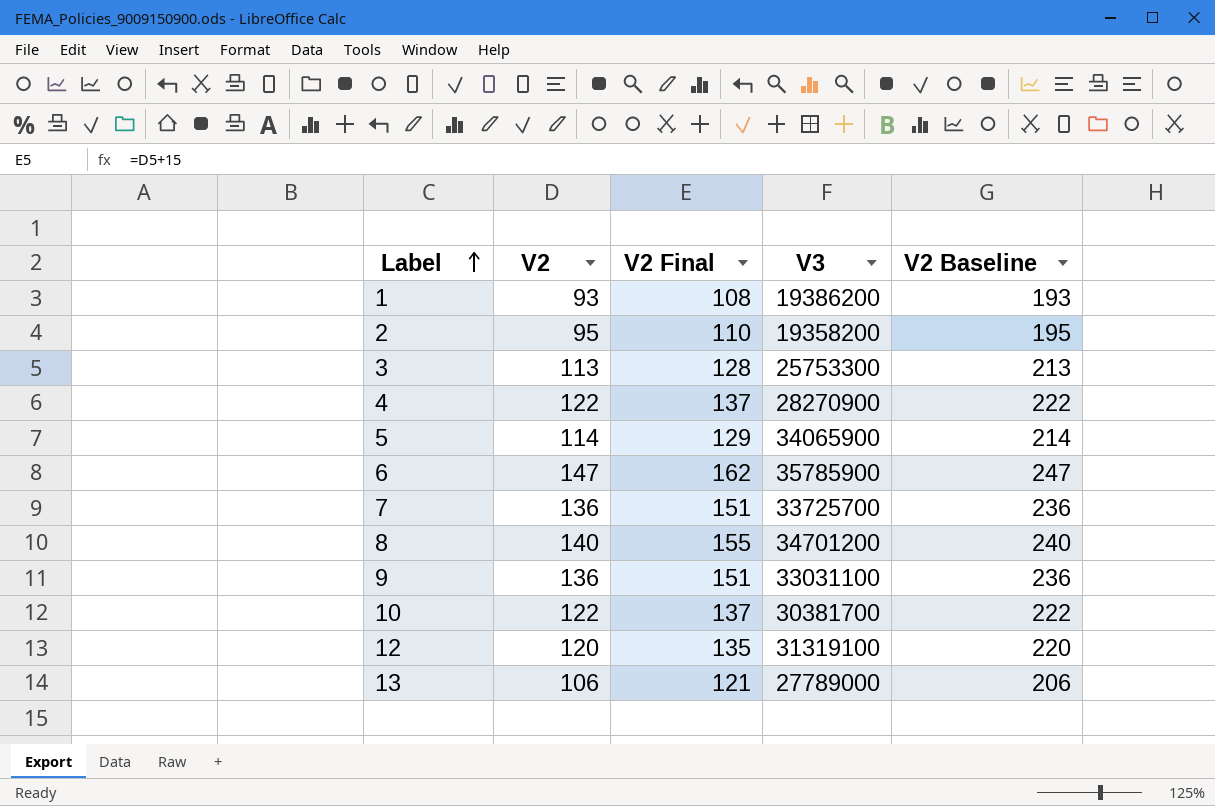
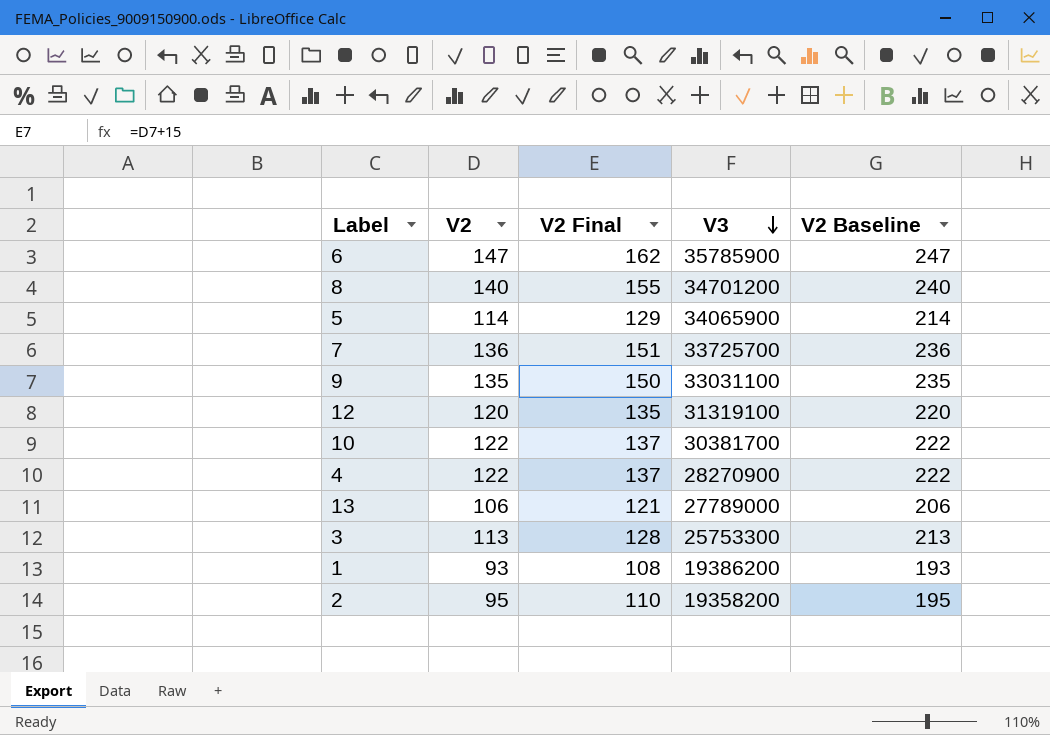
row order: Label ascending -> V3 descending
9 | V2: 136 -> 135
9 | V2 Final: 151 -> 150
9 | V2 Baseline: 236 -> 235

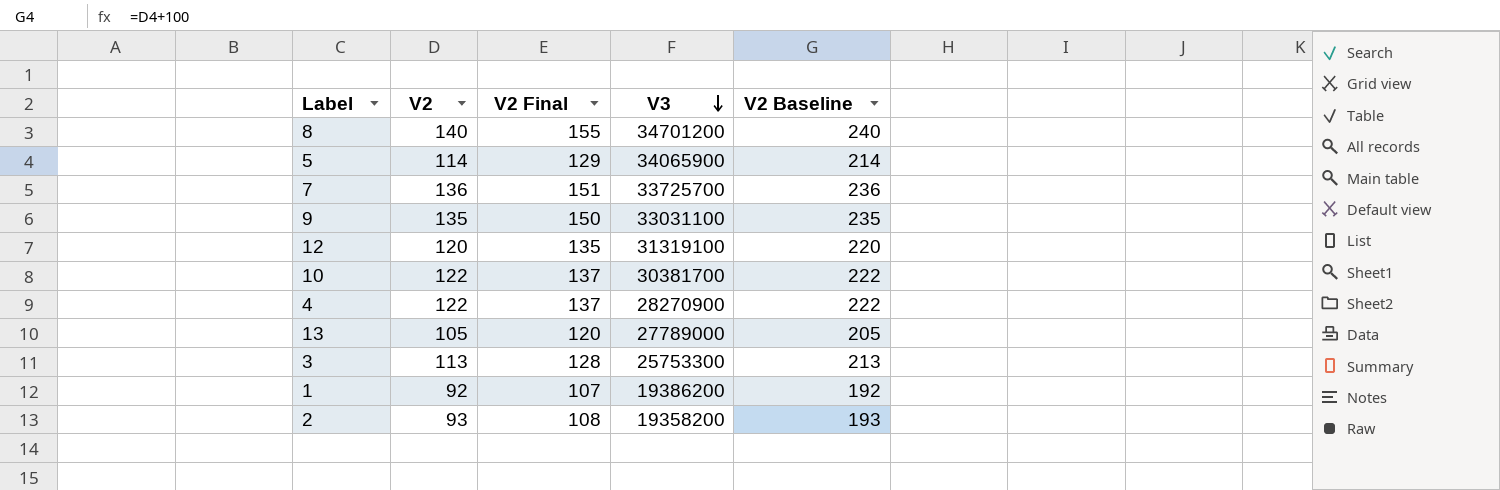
row 6: 147 | 162 | 35785900 | 247 -> none
13 | V2: 106 -> 105
13 | V2 Final: 121 -> 120
13 | V2 Baseline: 206 -> 205
1 | V2: 93 -> 92
1 | V2 Final: 108 -> 107
1 | V2 Baseline: 193 -> 192
2 | V2: 95 -> 93
2 | V2 Final: 110 -> 108
2 | V2 Baseline: 195 -> 193

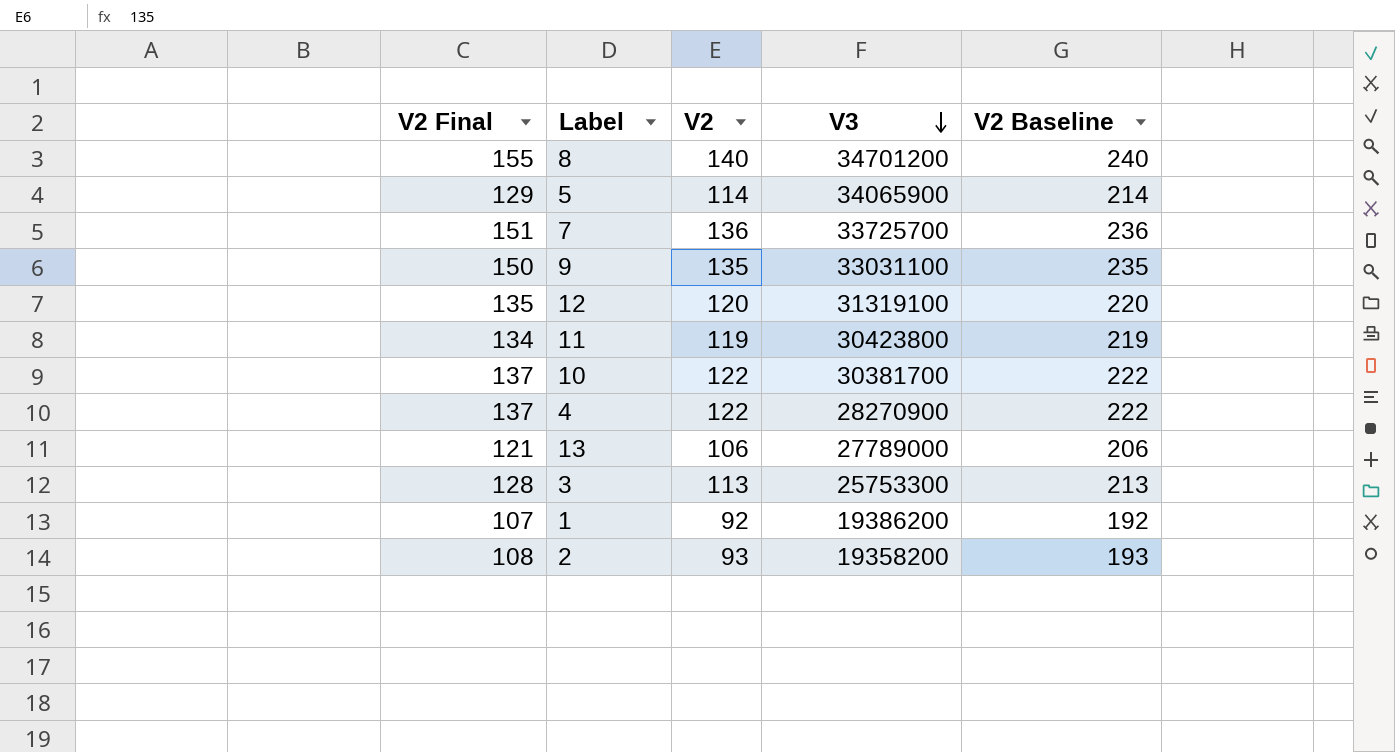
column V2 Final | position: 3 -> 1
row 11: none -> 134 | 119 | 30423800 | 219
13 | V2 Final: 120 -> 121
13 | V2: 105 -> 106
13 | V2 Baseline: 205 -> 206

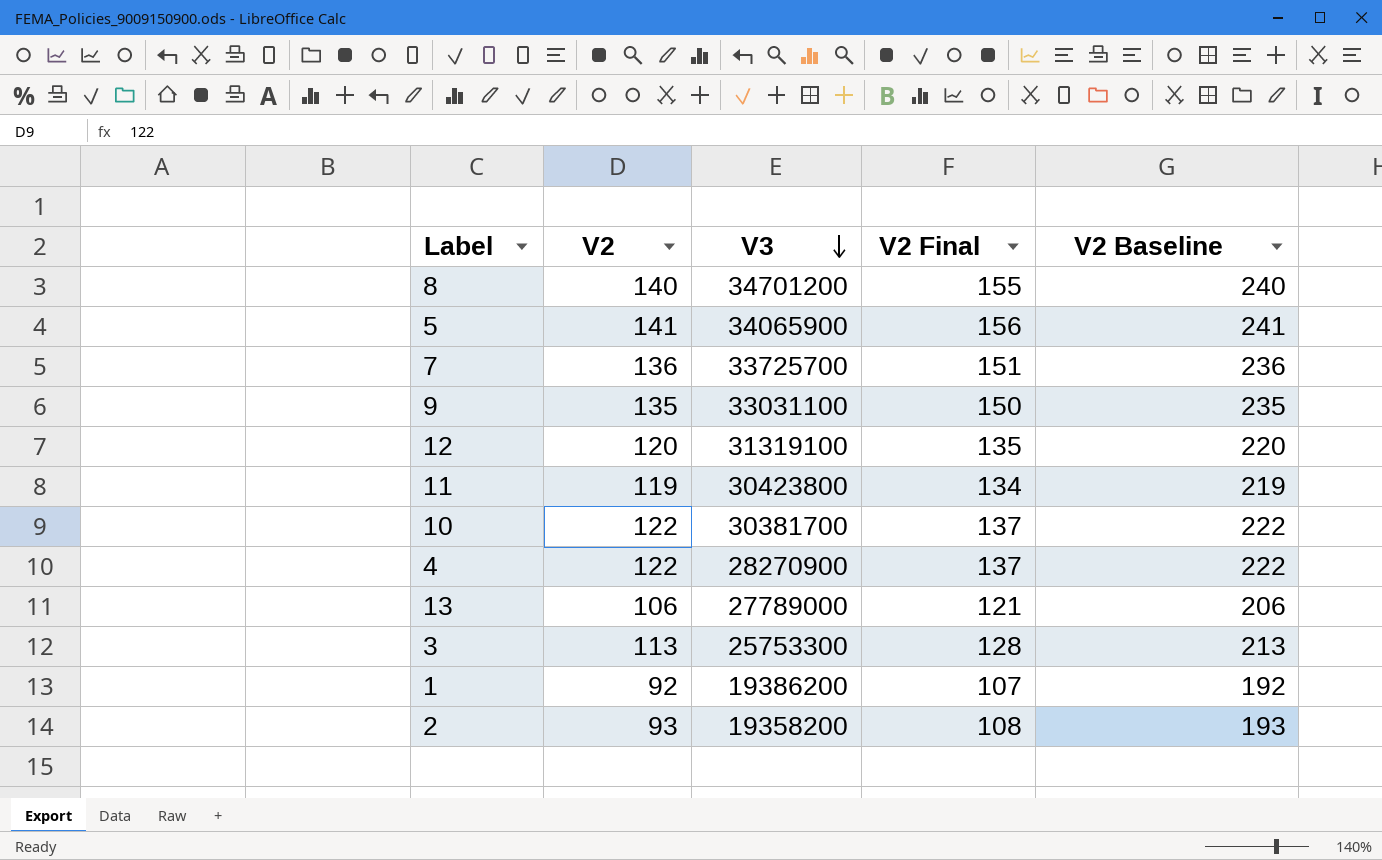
column V2 Final | position: 1 -> 4
5 | V2: 114 -> 141
5 | V2 Final: 129 -> 156
5 | V2 Baseline: 214 -> 241

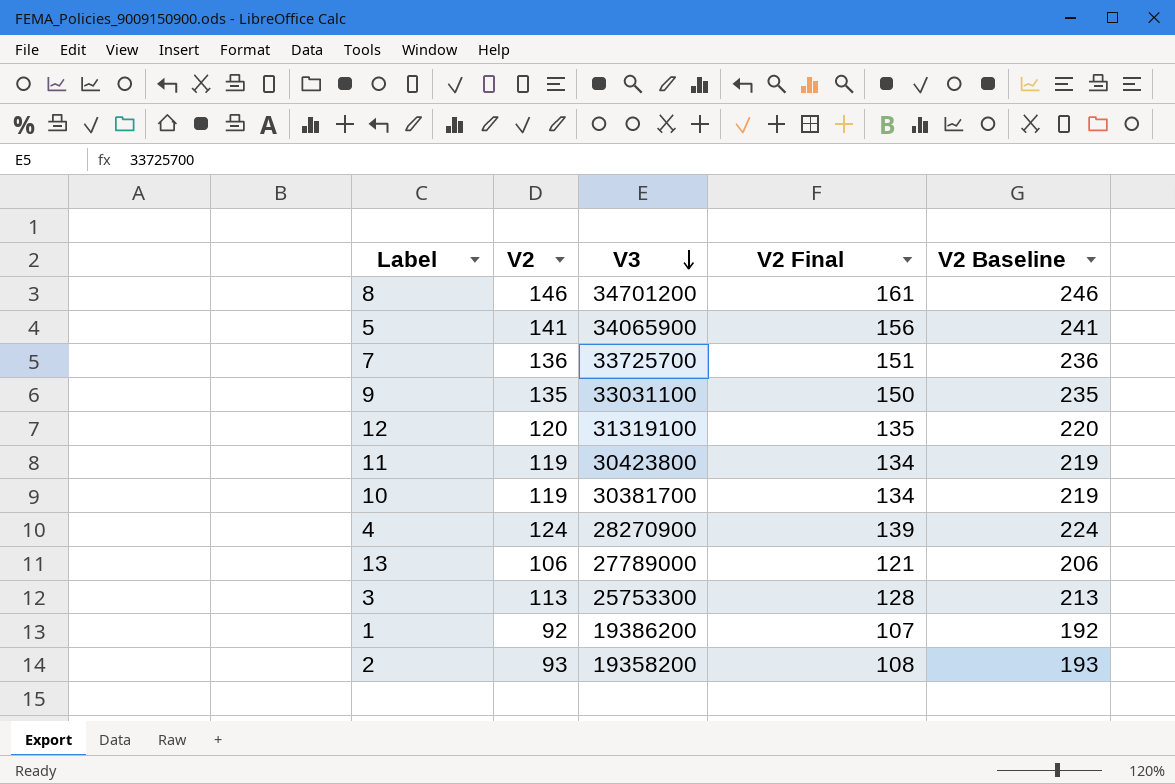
8 | V2: 140 -> 146
8 | V2 Final: 155 -> 161
8 | V2 Baseline: 240 -> 246
10 | V2: 122 -> 119
10 | V2 Final: 137 -> 134
10 | V2 Baseline: 222 -> 219
4 | V2: 122 -> 124
4 | V2 Final: 137 -> 139
4 | V2 Baseline: 222 -> 224

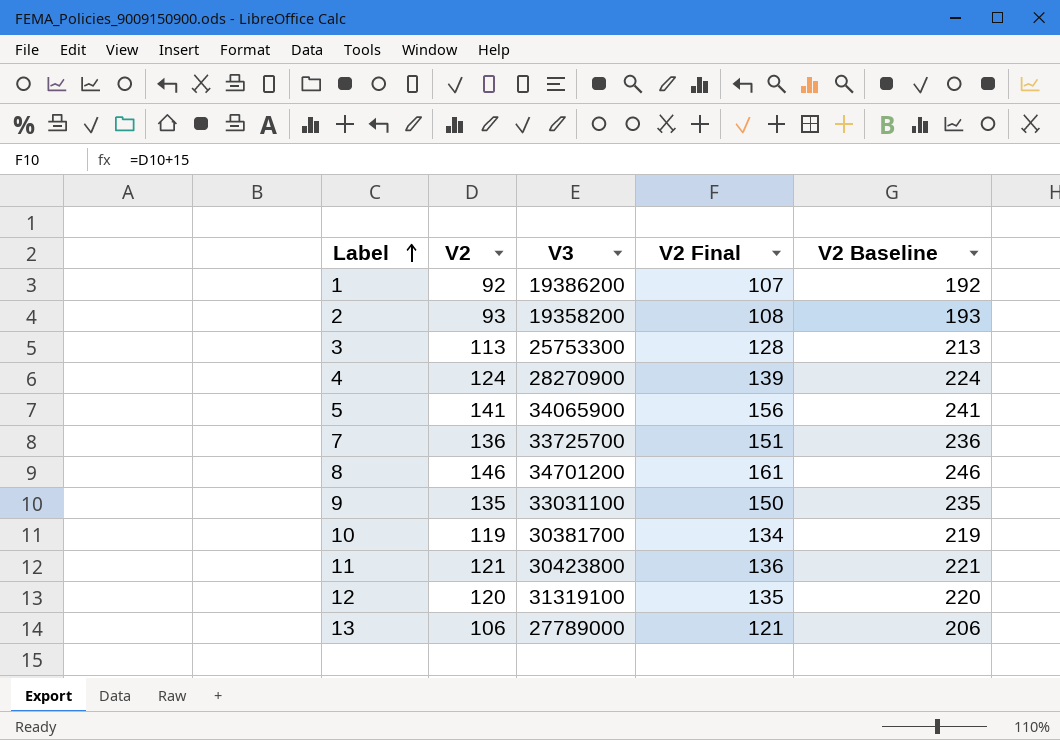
row order: V3 descending -> Label ascending
11 | V2: 119 -> 121
11 | V2 Final: 134 -> 136
11 | V2 Baseline: 219 -> 221

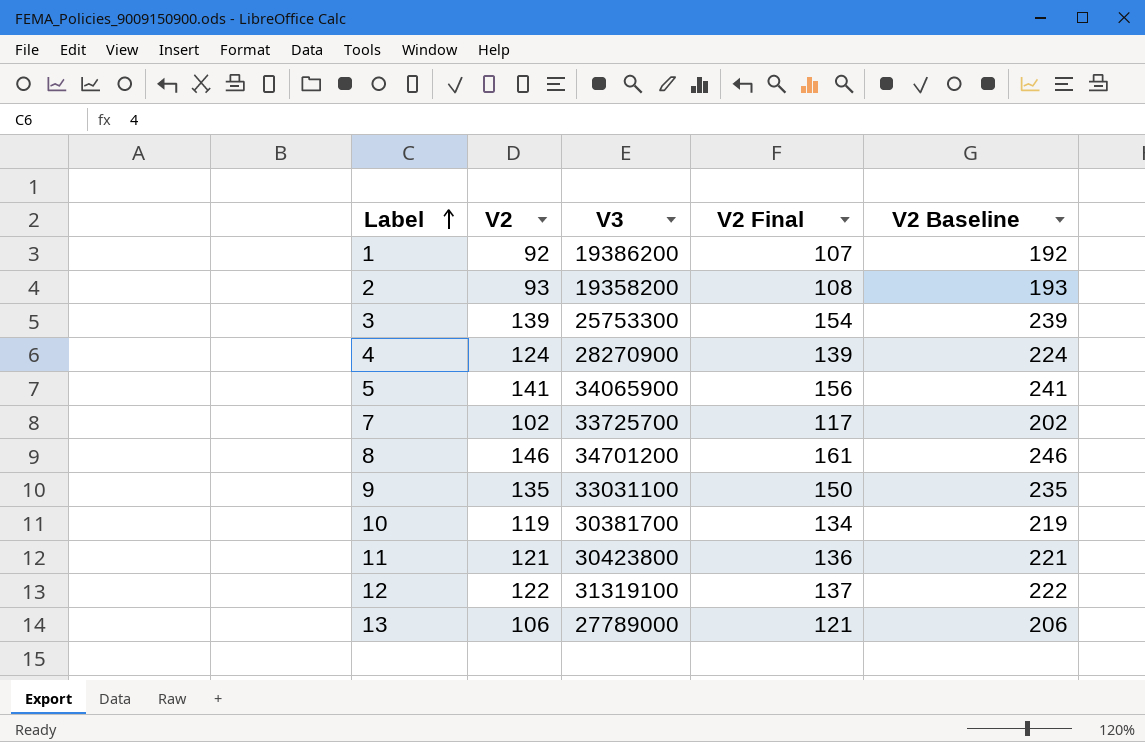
3 | V2: 113 -> 139
3 | V2 Final: 128 -> 154
3 | V2 Baseline: 213 -> 239
7 | V2: 136 -> 102
7 | V2 Final: 151 -> 117
7 | V2 Baseline: 236 -> 202
12 | V2: 120 -> 122
12 | V2 Final: 135 -> 137
12 | V2 Baseline: 220 -> 222

